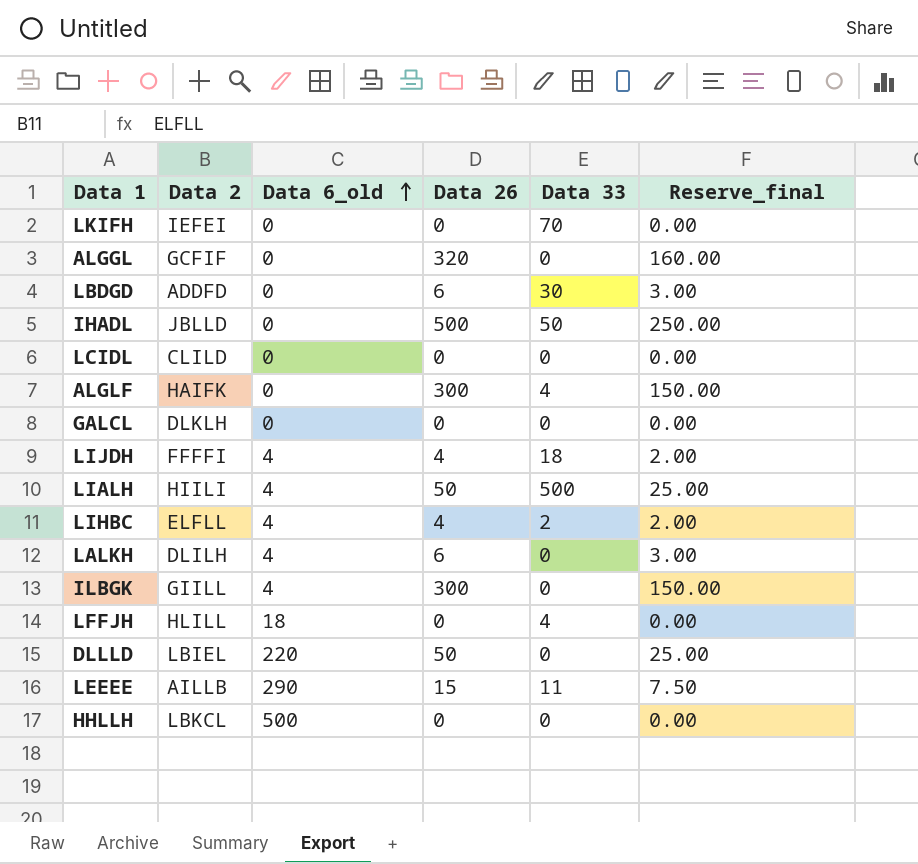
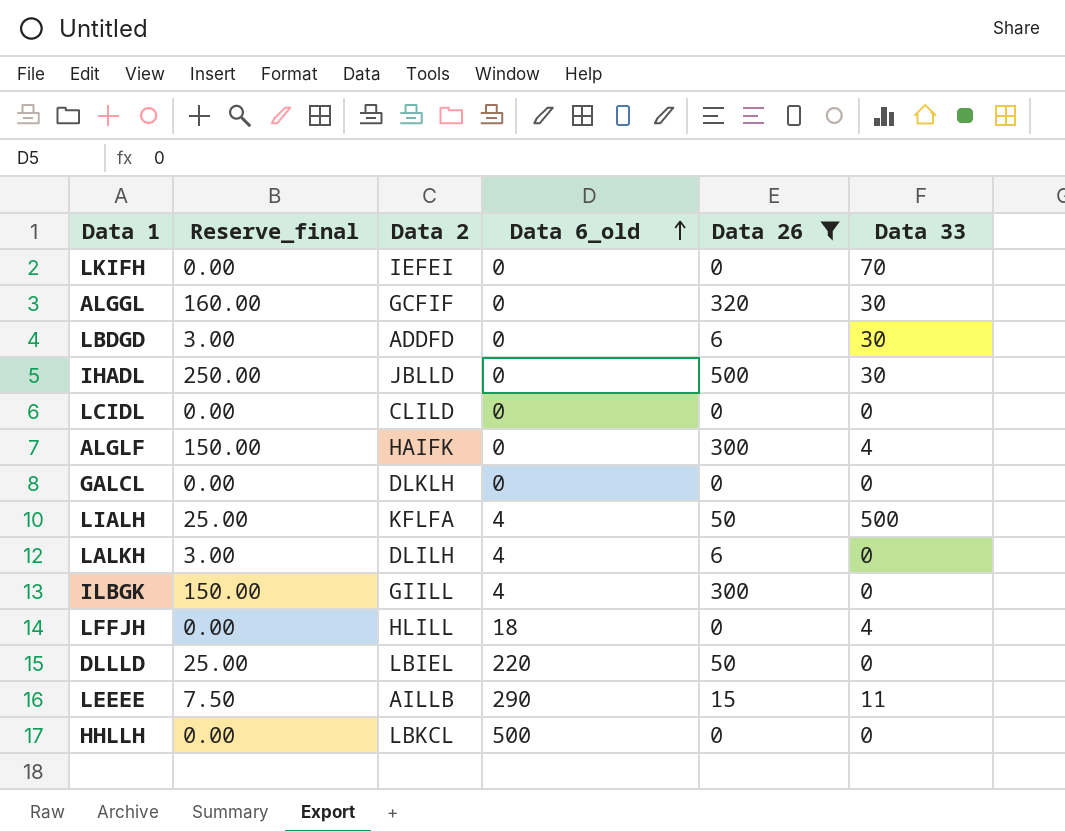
filter: none -> Data 26 != 4
column Reserve_final | position: 6 -> 2
ALGGL | Data 33: 0 -> 30
IHADL | Data 33: 50 -> 30
LIALH | Data 2: HIILI -> KFLFA

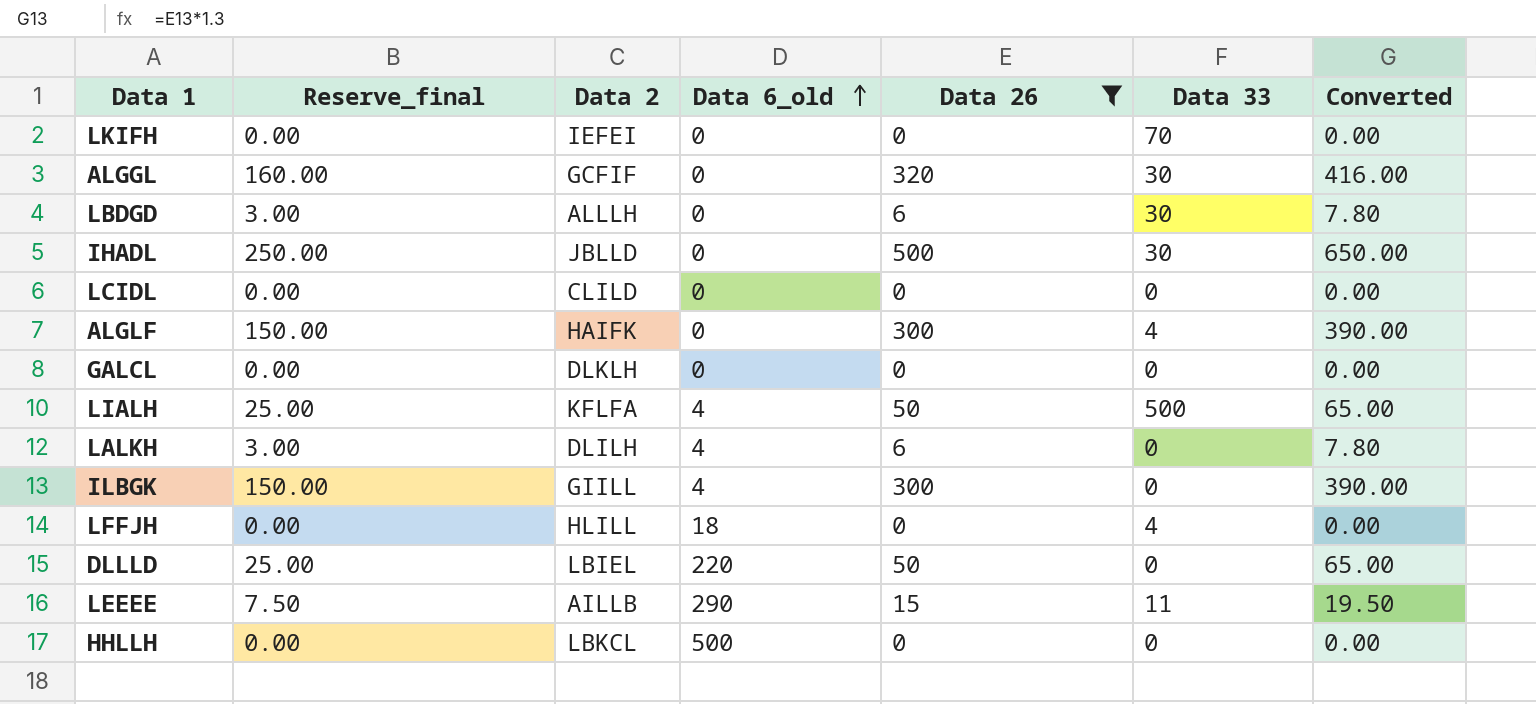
column Converted | formula: none -> [Data 26] * 1.3
LBDGD | Data 2: ADDFD -> ALLLH

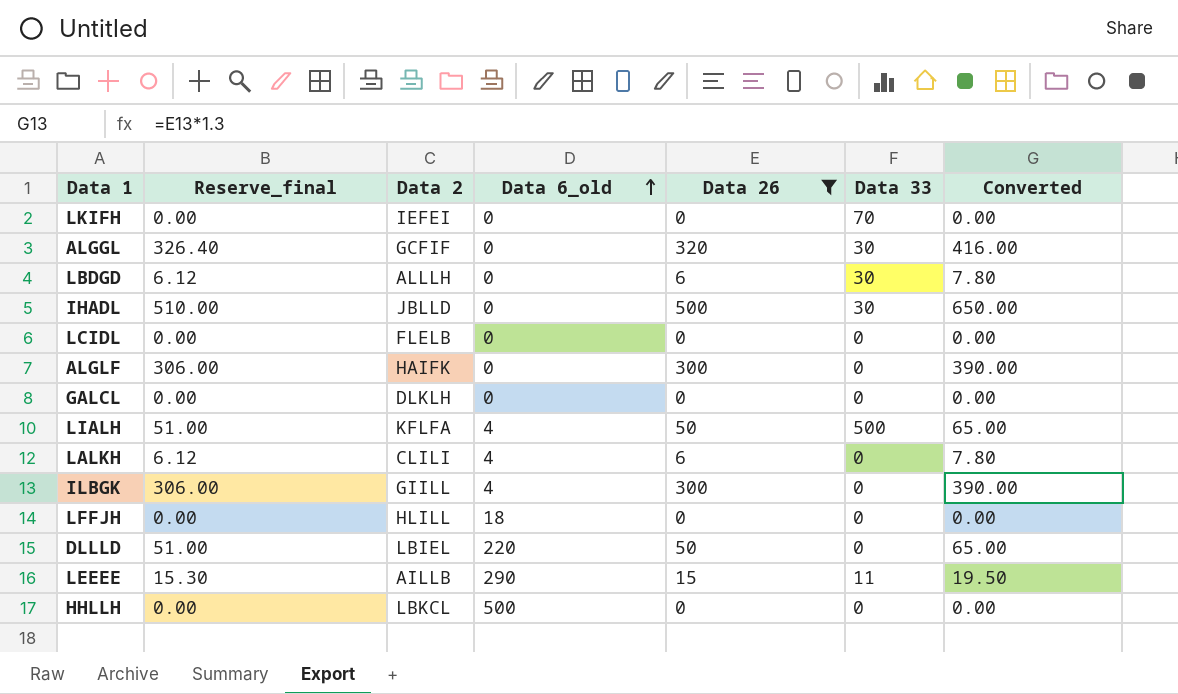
column Reserve_final | formula: [Data 26] * 0.5 -> [Data 26] * 1.02
LCIDL | Data 2: CLILD -> FLELB
ALGLF | Data 33: 4 -> 0
LALKH | Data 2: DLILH -> CLILI
LFFJH | Data 33: 4 -> 0

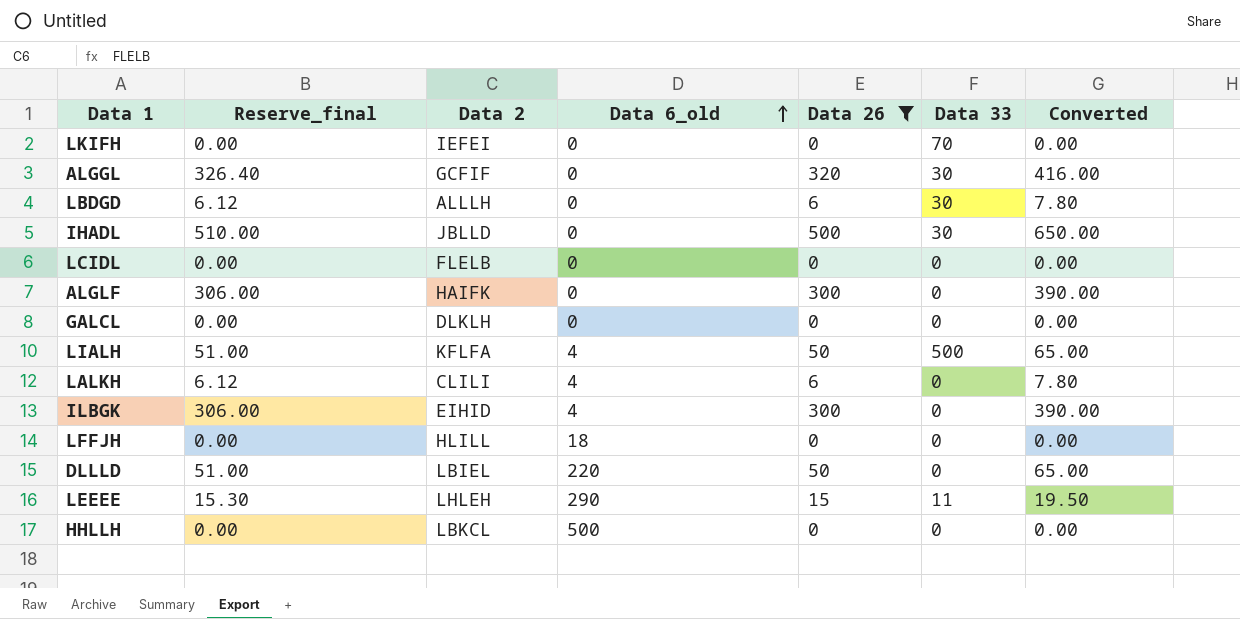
ILBGK | Data 2: GIILL -> EIHID
LEEEE | Data 2: AILLB -> LHLEH

